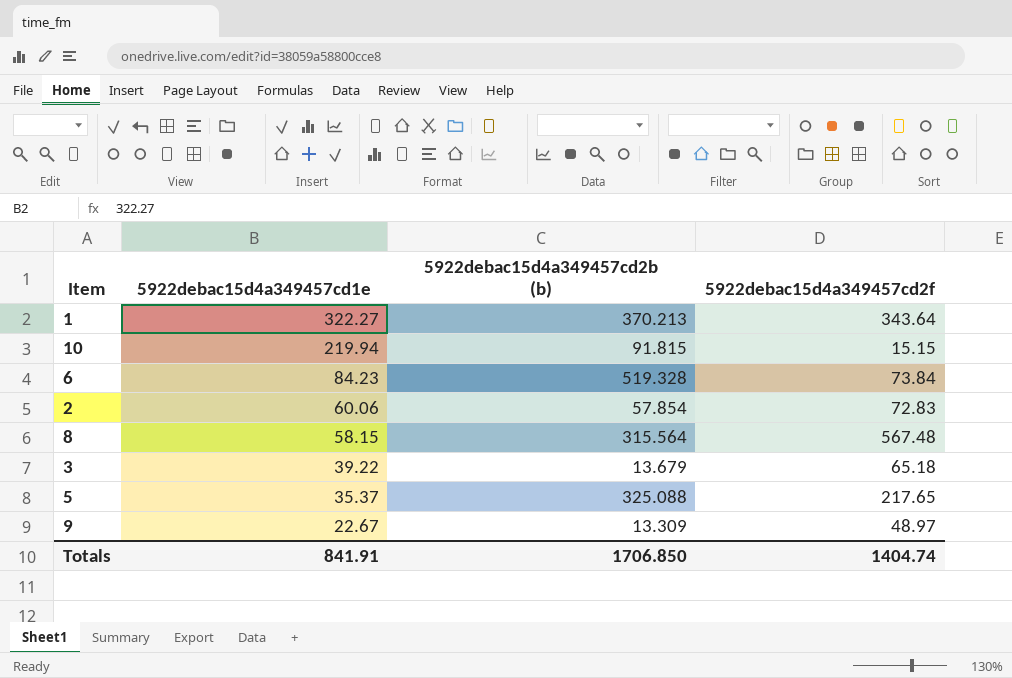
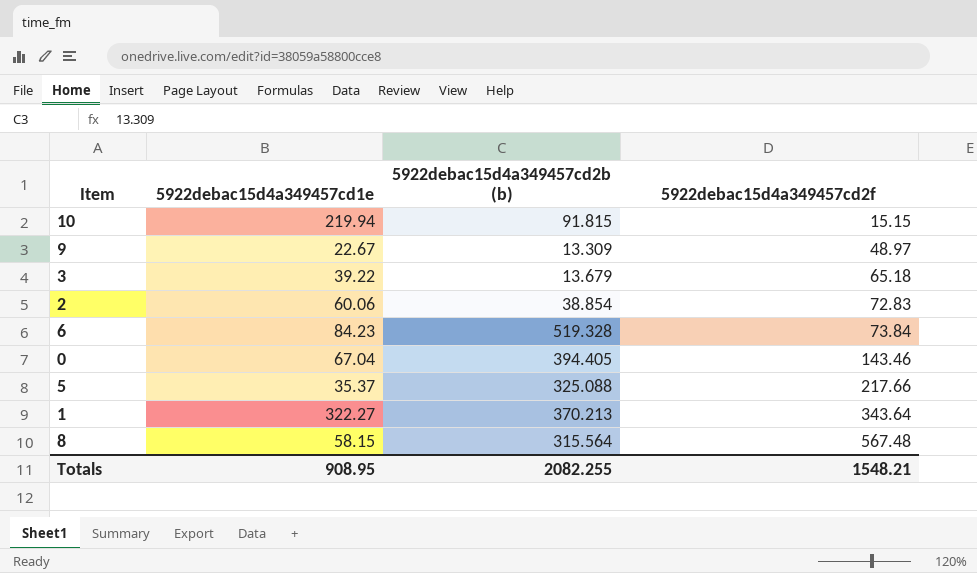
row order: 5922debac15d4a349457cd1e descending -> 5922debac15d4a349457cd2f ascending
2 | 5922debac15d4a349457cd2b (b): 57.854 -> 38.854
row 0: none -> 67.04 | 394.405 | 143.46
5 | 5922debac15d4a349457cd2f: 217.65 -> 217.66
Totals | 5922debac15d4a349457cd1e: 841.91 -> 908.95
Totals | 5922debac15d4a349457cd2b (b): 1706.850 -> 2082.255
Totals | 5922debac15d4a349457cd2f: 1404.74 -> 1548.21

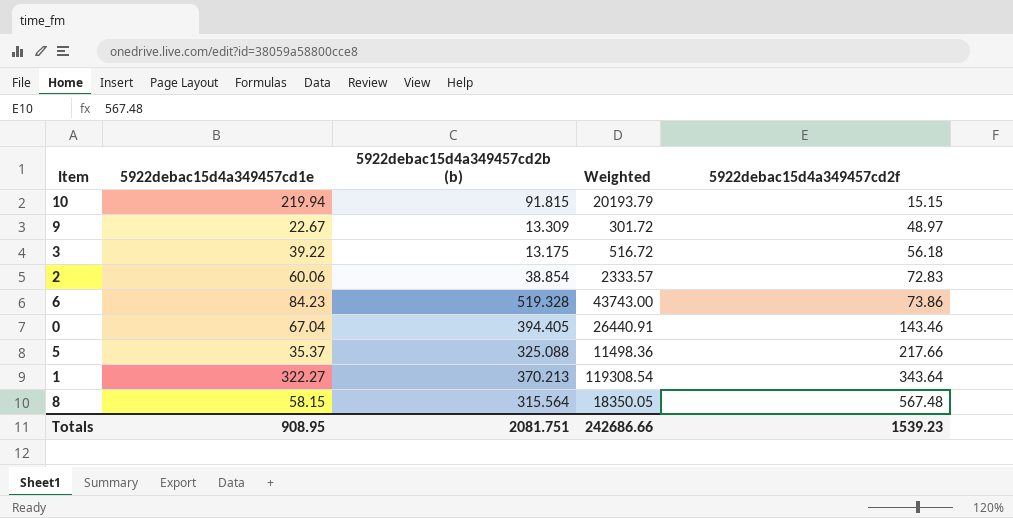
column Weighted | formula: none -> [5922debac15d4a349457cd1e] * [5922debac15d4a349457cd2b (b)]
3 | 5922debac15d4a349457cd2b (b): 13.679 -> 13.175
3 | 5922debac15d4a349457cd2f: 65.18 -> 56.18
6 | 5922debac15d4a349457cd2f: 73.84 -> 73.86
Totals | 5922debac15d4a349457cd2b (b): 2082.255 -> 2081.751
Totals | 5922debac15d4a349457cd2f: 1548.21 -> 1539.23

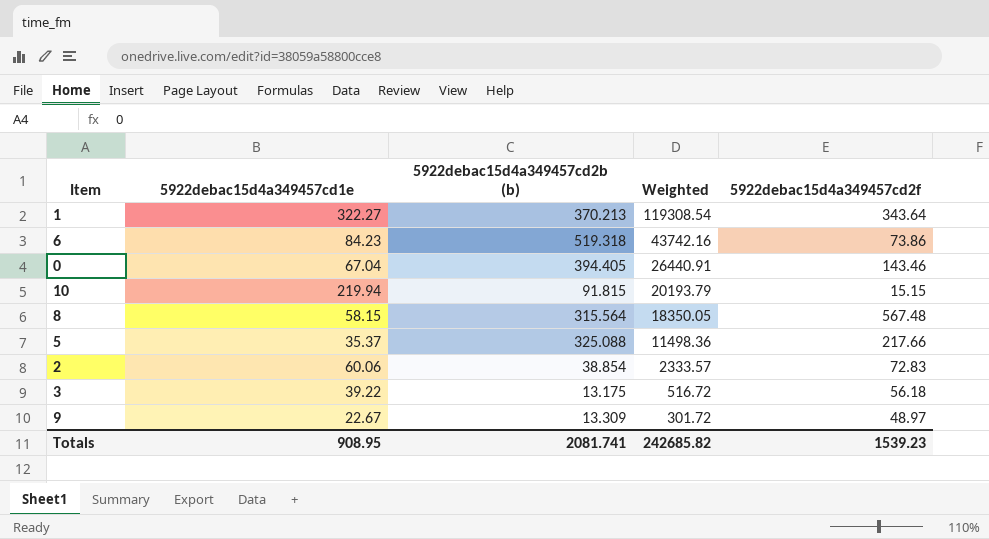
row order: 5922debac15d4a349457cd2f ascending -> Weighted descending
6 | 5922debac15d4a349457cd2b (b): 519.328 -> 519.318
6 | Weighted: 43743.00 -> 43742.16
Totals | 5922debac15d4a349457cd2b (b): 2081.751 -> 2081.741
Totals | Weighted: 242686.66 -> 242685.82

